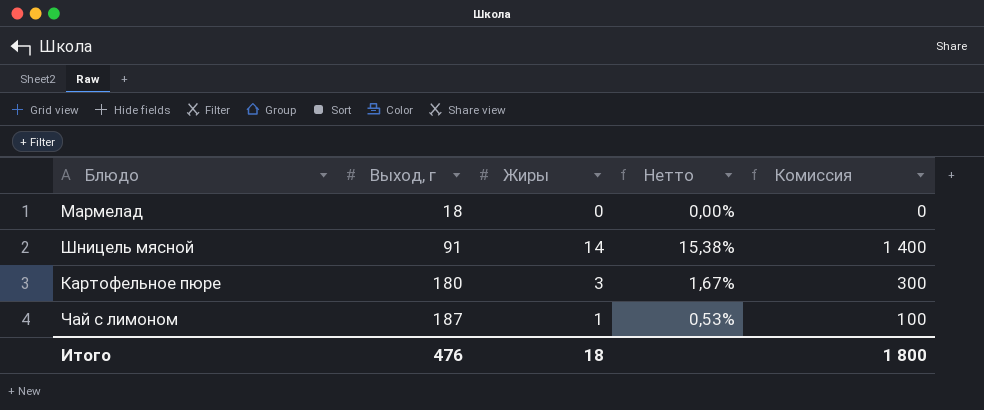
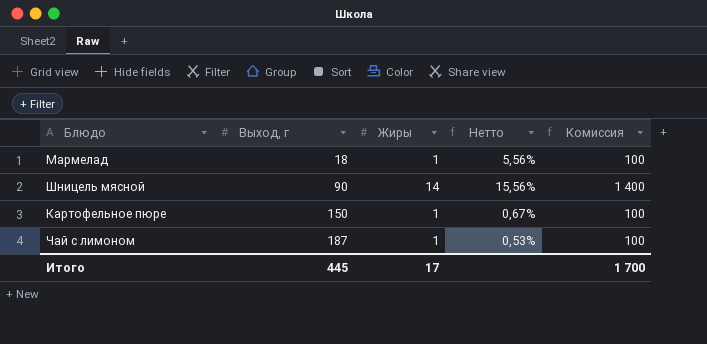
Мармелад | Жиры: 0 -> 1
Мармелад | Нетто: 0,00% -> 5,56%
Мармелад | Комиссия: 0 -> 100
Шницель мясной | Выход, г: 91 -> 90
Шницель мясной | Нетто: 15,38% -> 15,56%
Картофельное пюре | Выход, г: 180 -> 150
Картофельное пюре | Жиры: 3 -> 1
Картофельное пюре | Нетто: 1,67% -> 0,67%
Картофельное пюре | Комиссия: 300 -> 100
Итого | Выход, г: 476 -> 445
Итого | Жиры: 18 -> 17
Итого | Комиссия: 1 800 -> 1 700

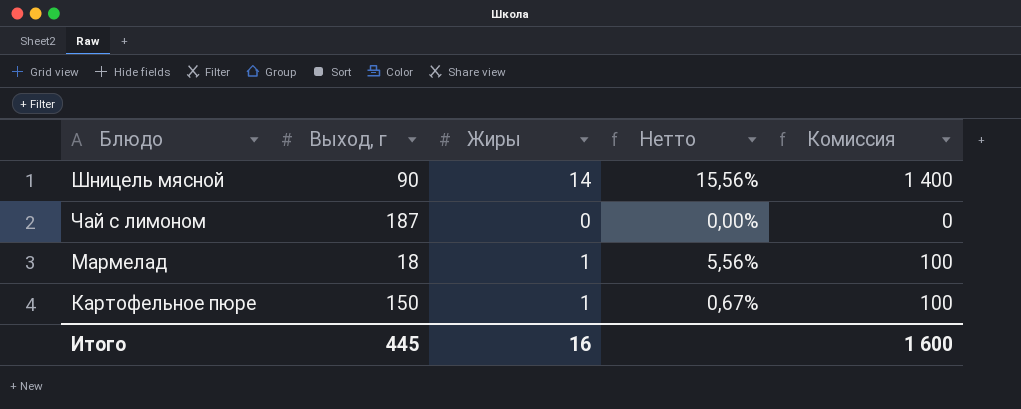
row order: Выход, г ascending -> Блюдо descending
Чай с лимоном | Жиры: 1 -> 0
Чай с лимоном | Нетто: 0,53% -> 0,00%
Чай с лимоном | Комиссия: 100 -> 0
Итого | Жиры: 17 -> 16
Итого | Комиссия: 1 700 -> 1 600

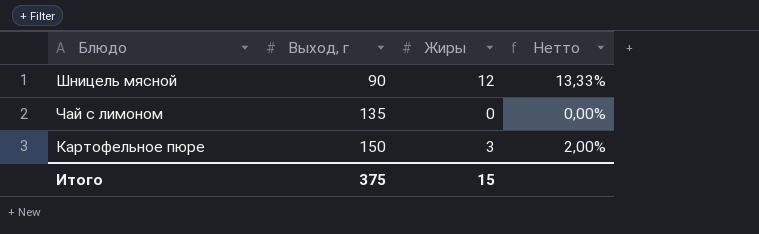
column Комиссия | formula: [Жиры] * 100 -> none
row Мармелад: 18 | 1 | 5,56% | 100 -> none
Шницель мясной | Жиры: 14 -> 12
Шницель мясной | Нетто: 15,56% -> 13,33%
Чай с лимоном | Выход, г: 187 -> 135
Картофельное пюре | Жиры: 1 -> 3
Картофельное пюре | Нетто: 0,67% -> 2,00%
Итого | Выход, г: 445 -> 375
Итого | Жиры: 16 -> 15

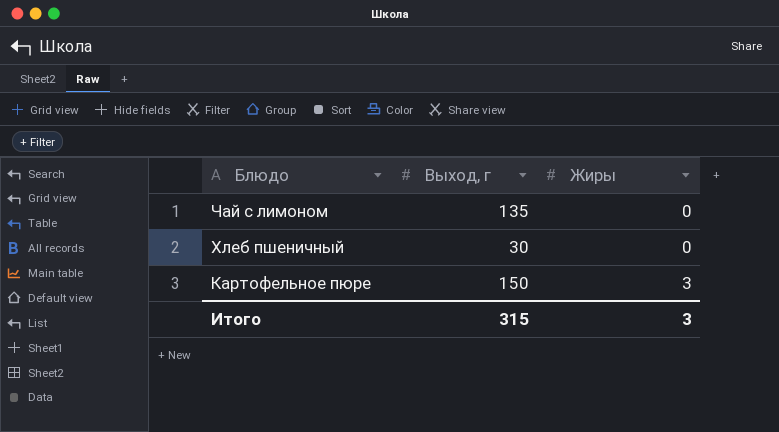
column Нетто | formula: [Жиры] / [Выход, г] -> none
row Шницель мясной: 90 | 12 | 13,33% -> none
row Хлеб пшеничный: none -> 30 | 0
Итого | Выход, г: 375 -> 315
Итого | Жиры: 15 -> 3

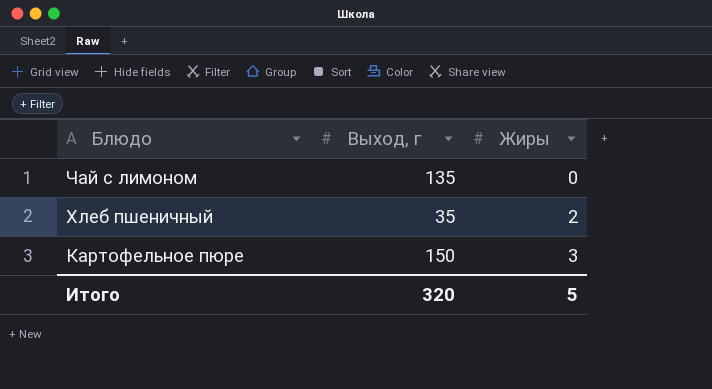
Хлеб пшеничный | Выход, г: 30 -> 35
Хлеб пшеничный | Жиры: 0 -> 2
Итого | Выход, г: 315 -> 320
Итого | Жиры: 3 -> 5

